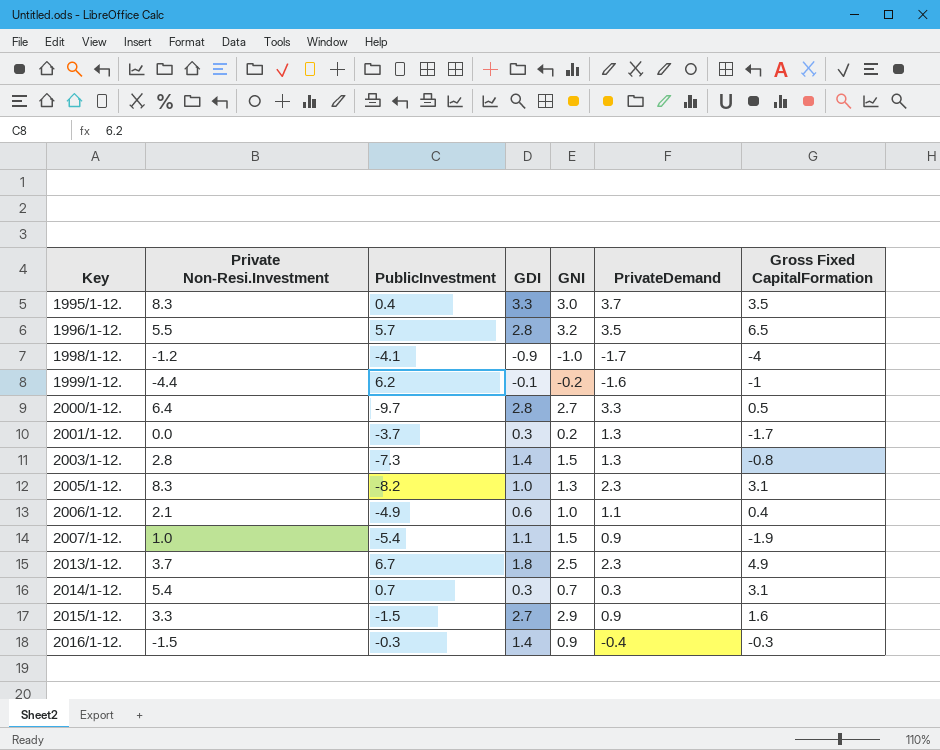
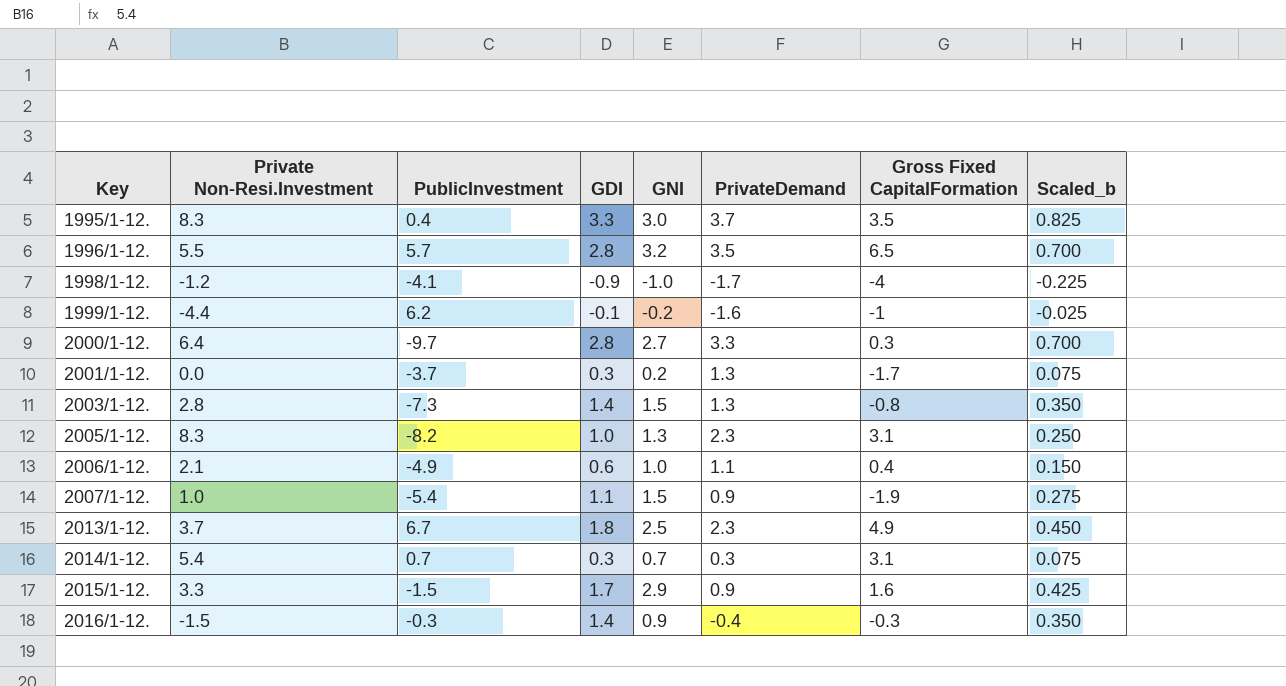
column Scaled_b | formula: none -> [GDI] * 0.25
2000/1-12. | Gross Fixed CapitalFormation: 0.5 -> 0.3
2015/1-12. | GDI: 2.7 -> 1.7

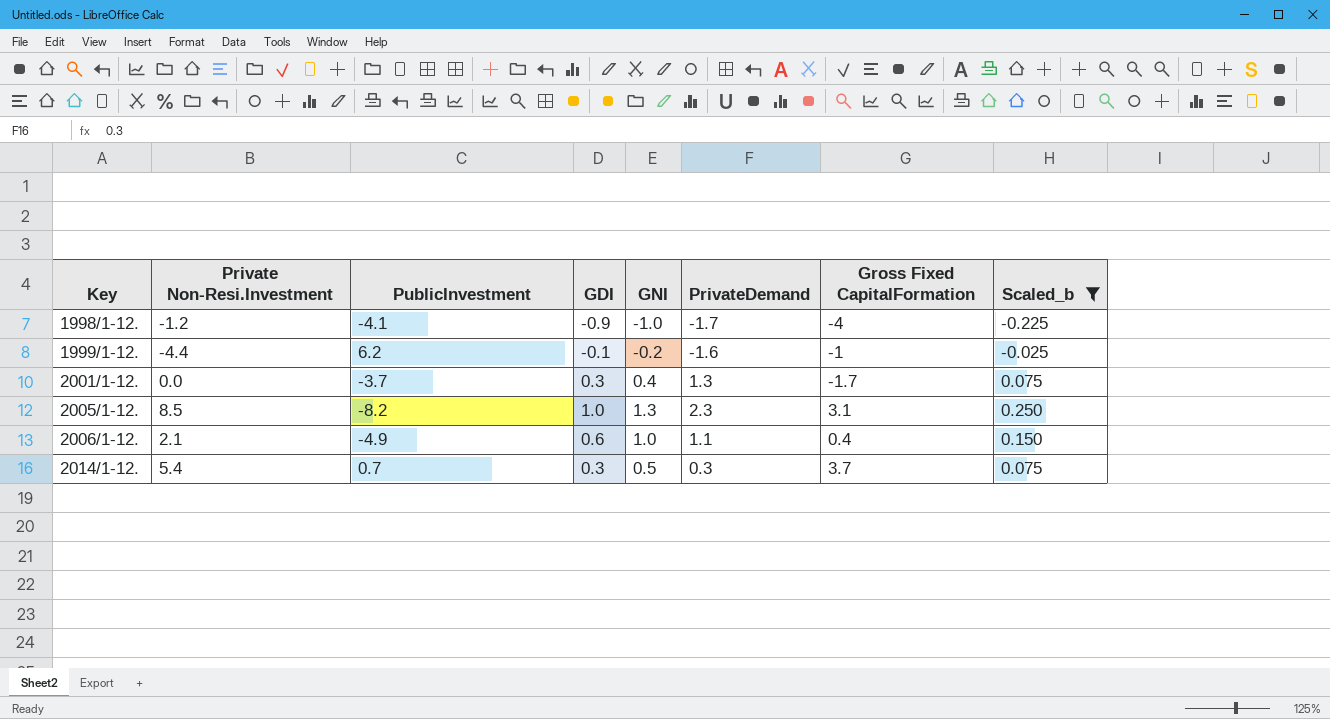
filter: none -> Scaled_b <= 0.250
2001/1-12. | GNI: 0.2 -> 0.4
2005/1-12. | Private Non-Resi.Investment: 8.3 -> 8.5
2014/1-12. | GNI: 0.7 -> 0.5
2014/1-12. | Gross Fixed CapitalFormation: 3.1 -> 3.7

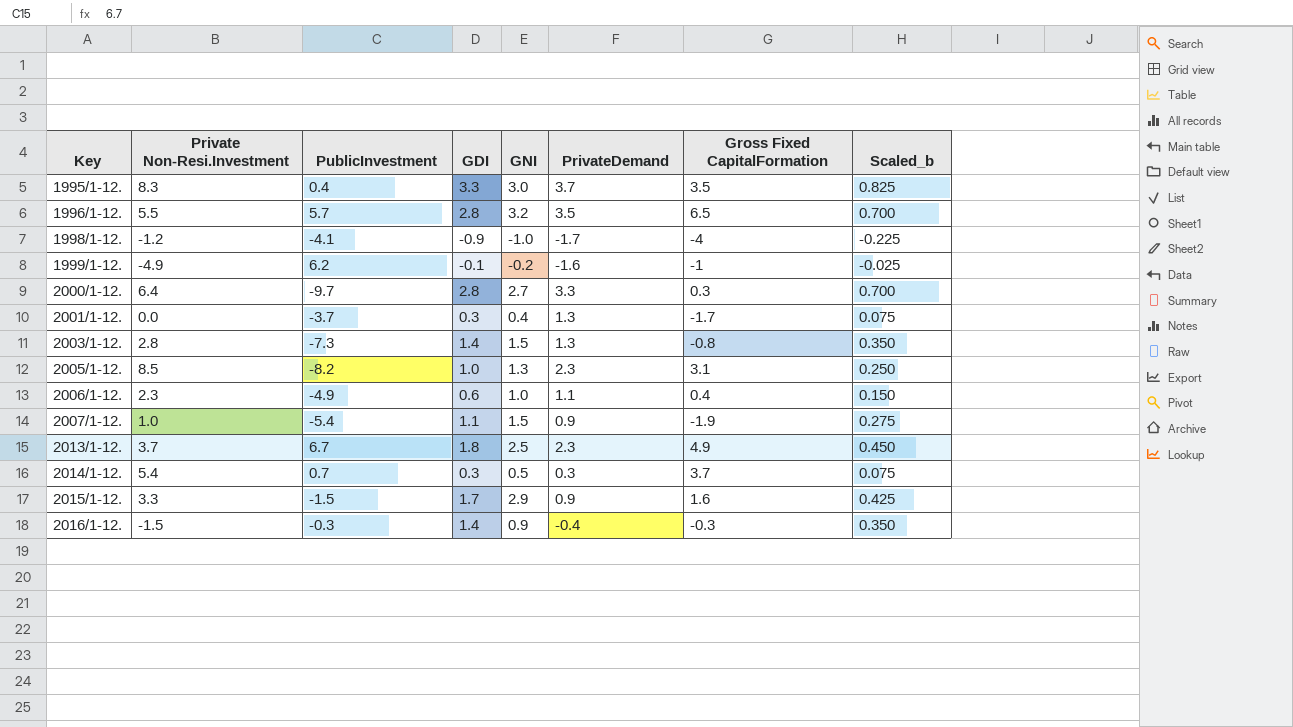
filter: Scaled_b <= 0.250 -> none
1999/1-12. | Private Non-Resi.Investment: -4.4 -> -4.9
2006/1-12. | Private Non-Resi.Investment: 2.1 -> 2.3

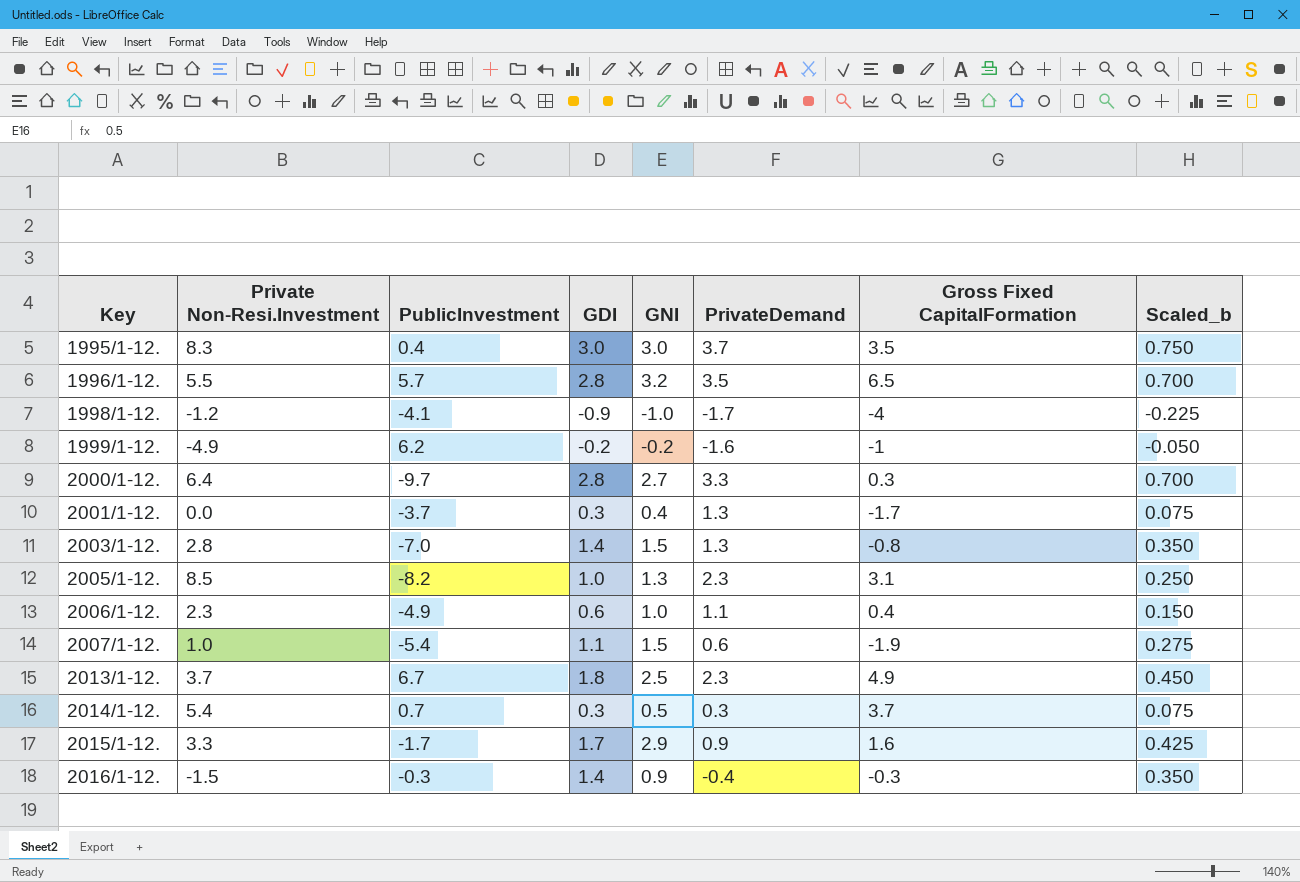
1995/1-12. | GDI: 3.3 -> 3.0
1995/1-12. | Scaled_b: 0.825 -> 0.750
1999/1-12. | GDI: -0.1 -> -0.2
1999/1-12. | Scaled_b: -0.025 -> -0.050
2003/1-12. | PublicInvestment: -7.3 -> -7.0
2007/1-12. | PrivateDemand: 0.9 -> 0.6
2015/1-12. | PublicInvestment: -1.5 -> -1.7

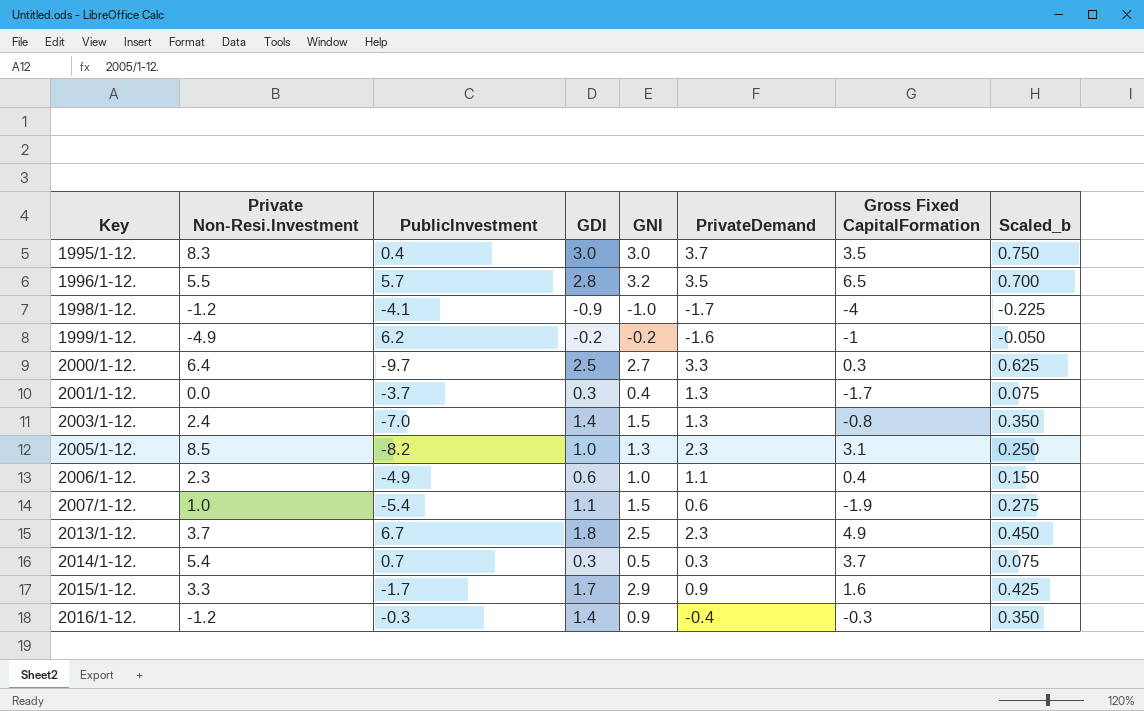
2000/1-12. | GDI: 2.8 -> 2.5
2000/1-12. | Scaled_b: 0.700 -> 0.625
2003/1-12. | Private Non-Resi.Investment: 2.8 -> 2.4
2016/1-12. | Private Non-Resi.Investment: -1.5 -> -1.2

